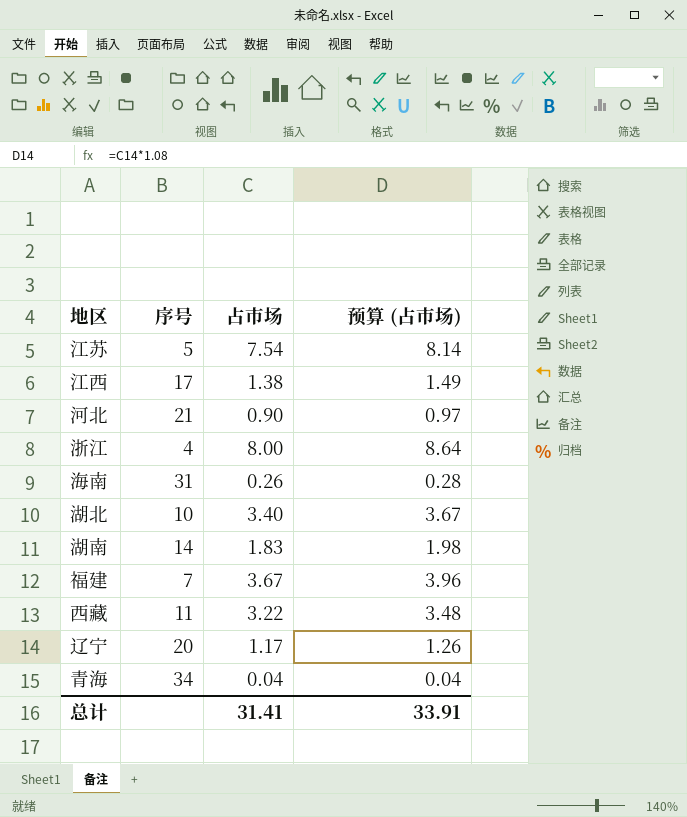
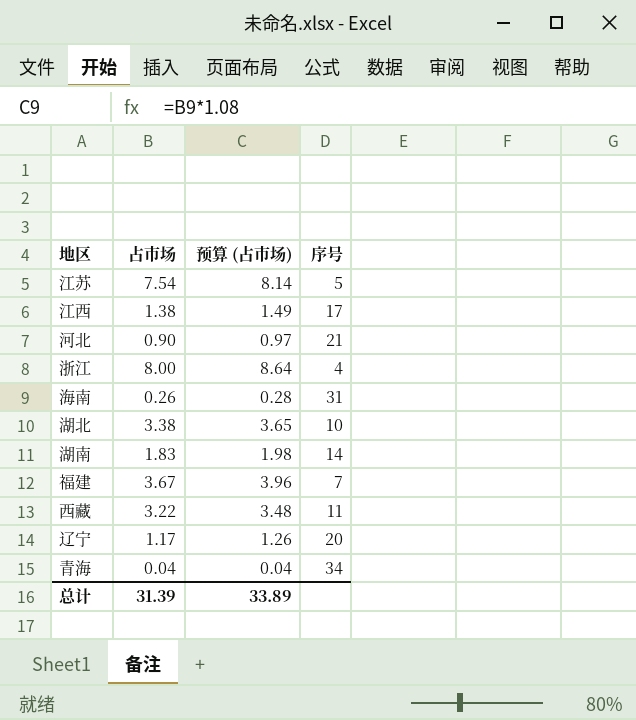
column 序号 | position: 2 -> 4
湖北 | 占市场: 3.40 -> 3.38
湖北 | 预算 (占市场): 3.67 -> 3.65
总计 | 占市场: 31.41 -> 31.39
总计 | 预算 (占市场): 33.91 -> 33.89

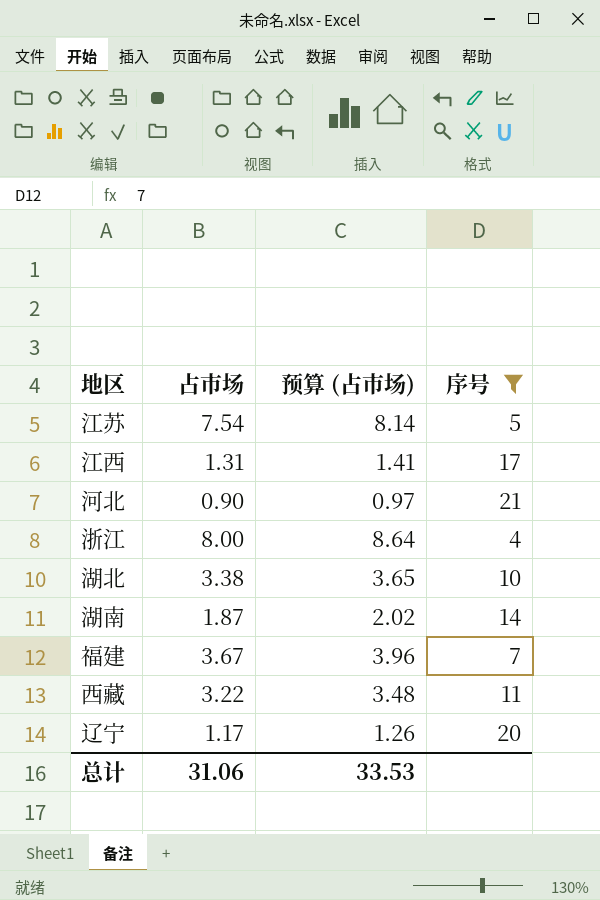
filter: none -> 序号 <= 21
江西 | 占市场: 1.38 -> 1.31
江西 | 预算 (占市场): 1.49 -> 1.41
湖南 | 占市场: 1.83 -> 1.87
湖南 | 预算 (占市场): 1.98 -> 2.02
总计 | 占市场: 31.39 -> 31.06
总计 | 预算 (占市场): 33.89 -> 33.53

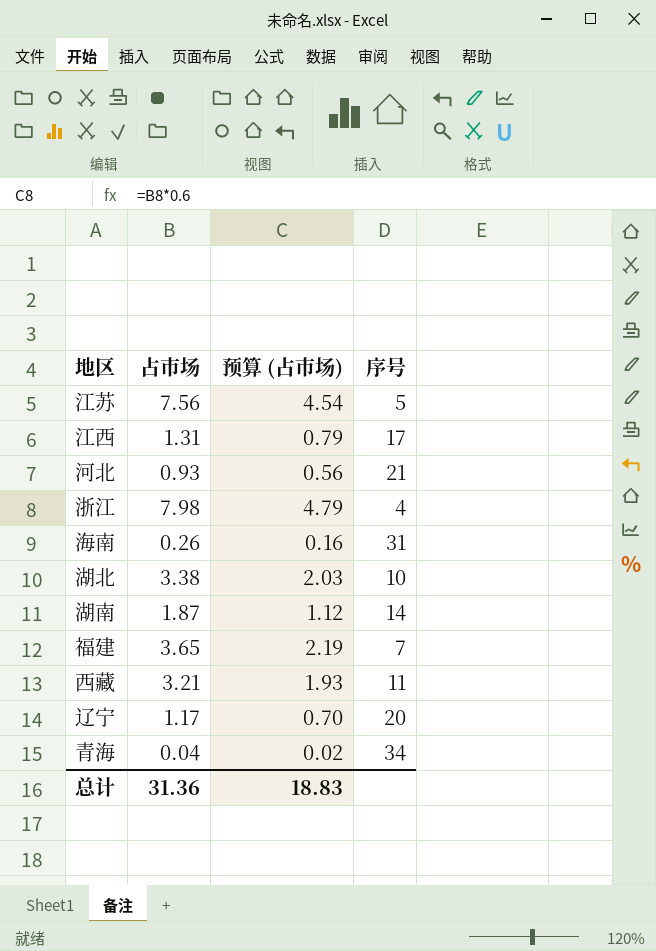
filter: 序号 <= 21 -> none
column 预算 (占市场) | formula: [占市场] * 1.08 -> [占市场] * 0.6
江苏 | 占市场: 7.54 -> 7.56
河北 | 占市场: 0.90 -> 0.93
浙江 | 占市场: 8.00 -> 7.98
福建 | 占市场: 3.67 -> 3.65
西藏 | 占市场: 3.22 -> 3.21
总计 | 占市场: 31.06 -> 31.36
总计 | 预算 (占市场): 33.53 -> 18.83

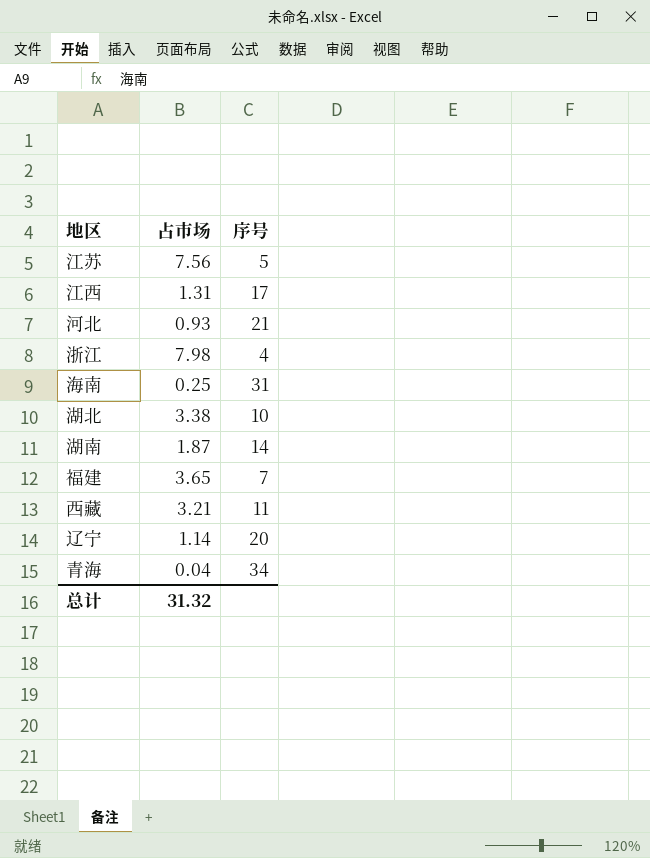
column 预算 (占市场) | formula: [占市场] * 0.6 -> none
海南 | 占市场: 0.26 -> 0.25
辽宁 | 占市场: 1.17 -> 1.14
总计 | 占市场: 31.36 -> 31.32

